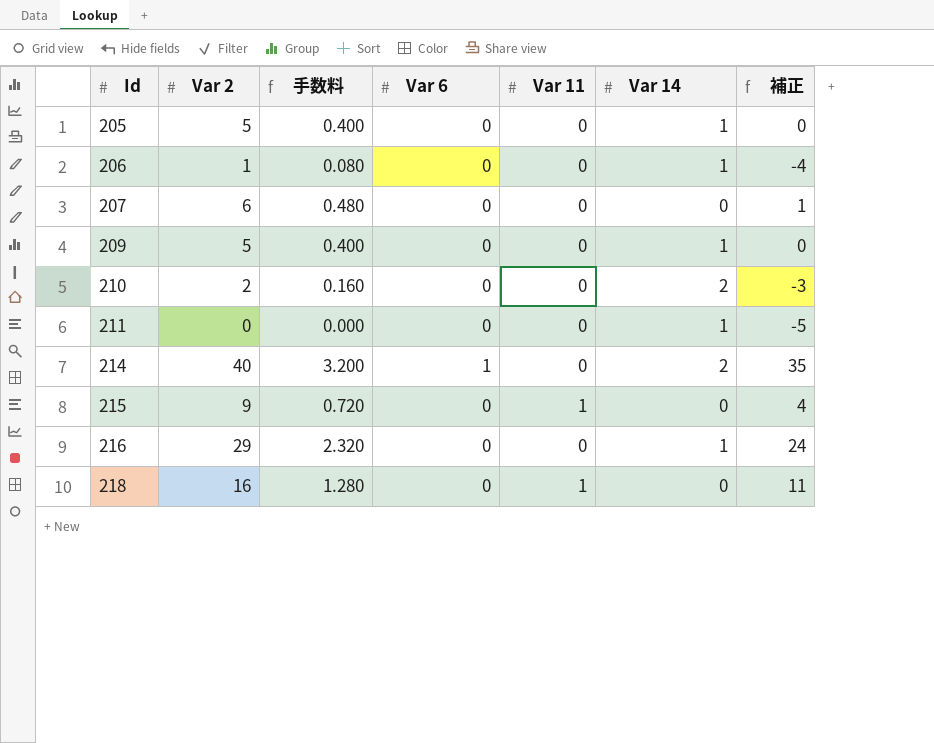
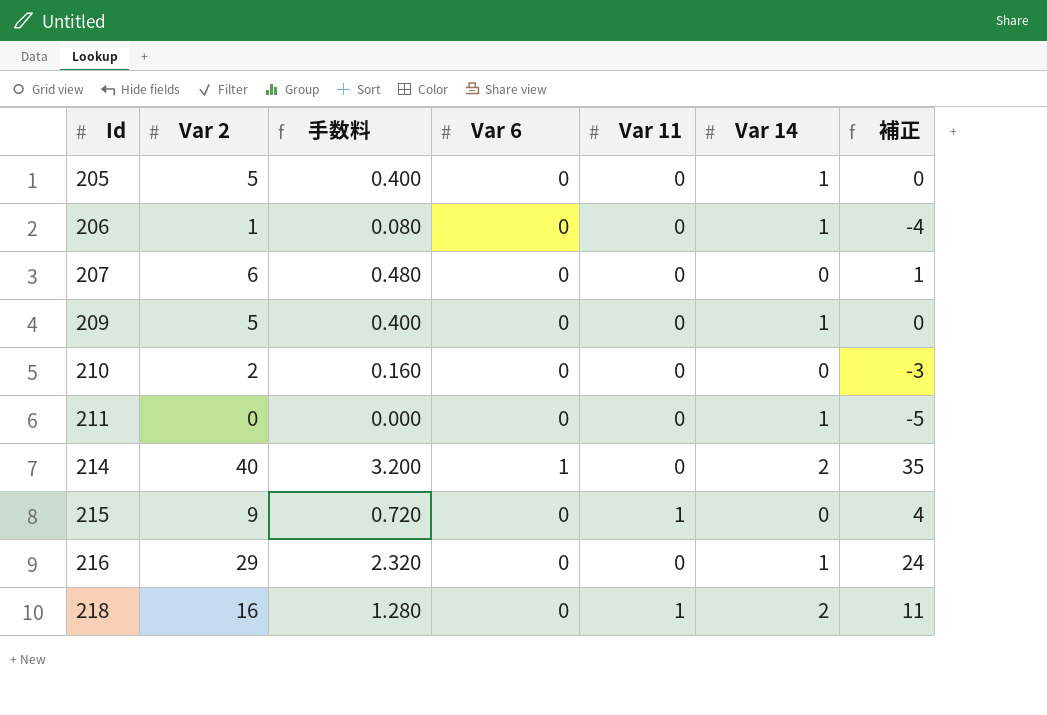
210 | Var 14: 2 -> 0
218 | Var 14: 0 -> 2

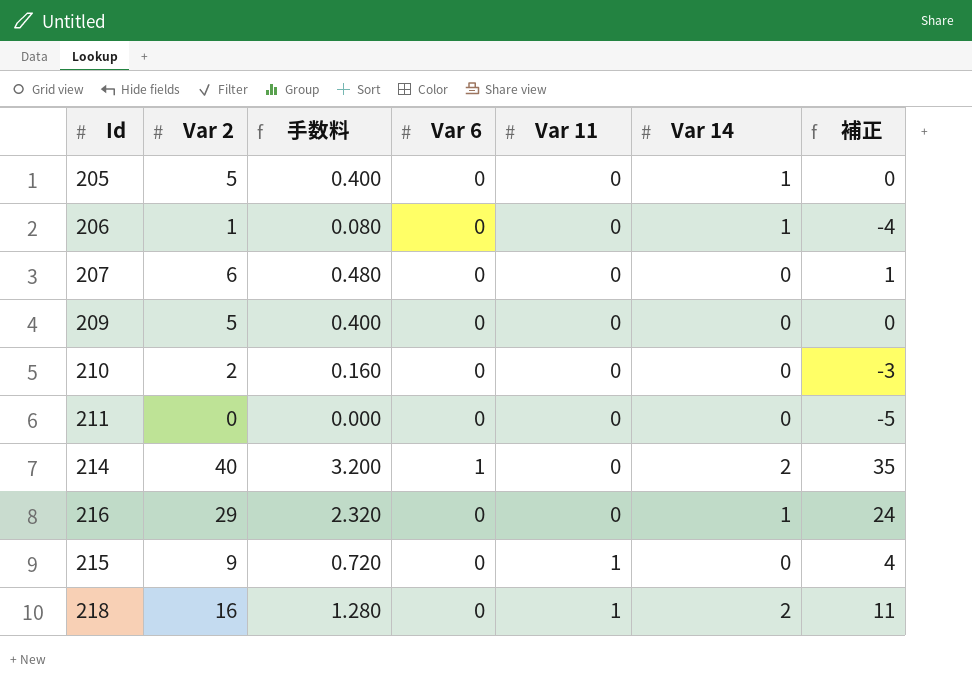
row order: Id ascending -> Var 11 ascending
209 | Var 14: 1 -> 0
211 | Var 14: 1 -> 0

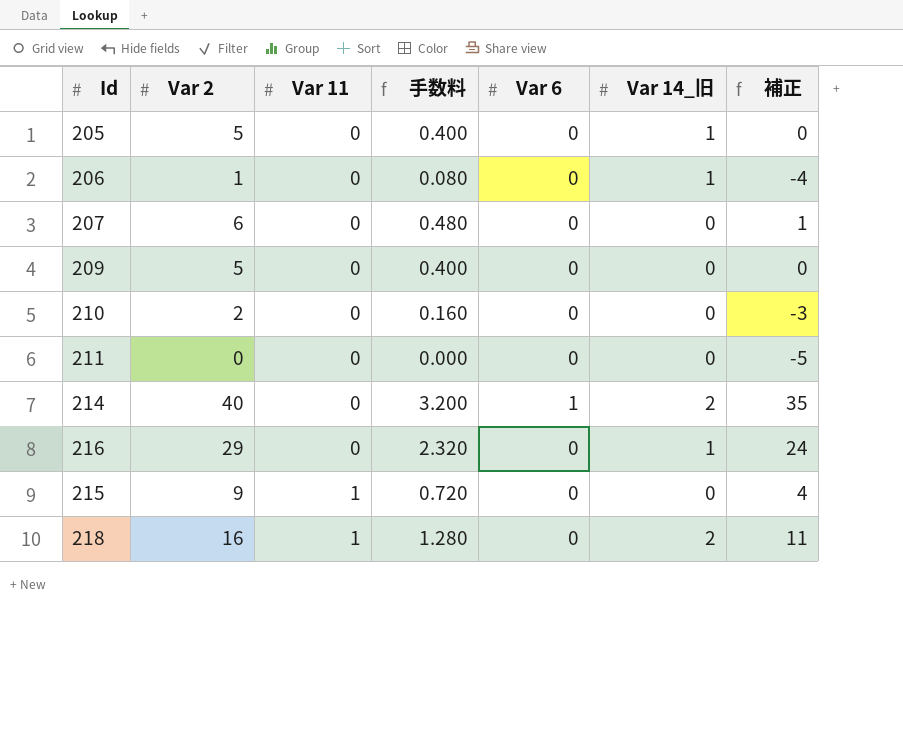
column Var 11 | position: 5 -> 3
column name: Var 14 -> Var 14_旧

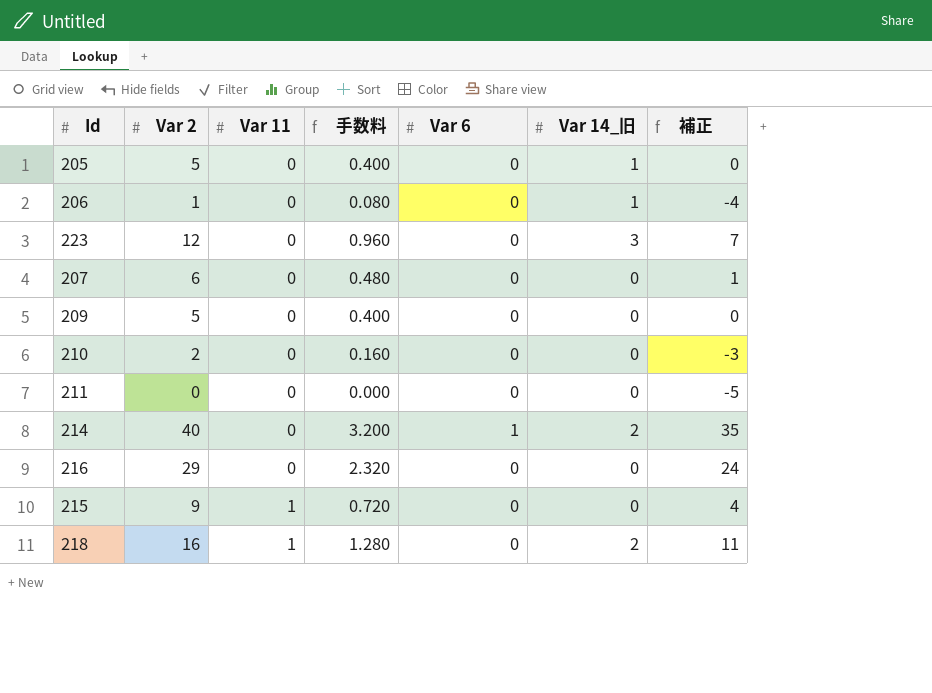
row 223: none -> 12 | 0 | 0.960 | 0 | 3 | 7
216 | Var 14_旧: 1 -> 0

